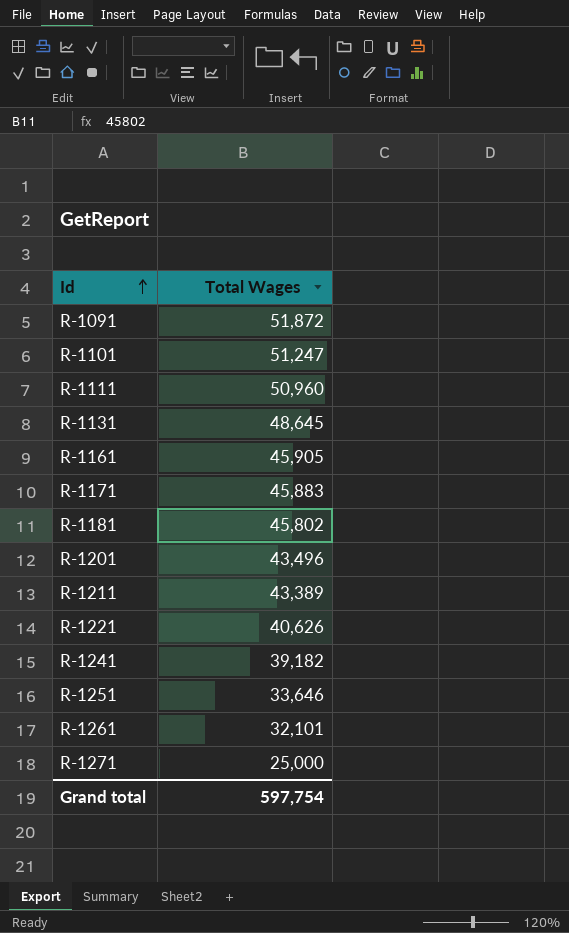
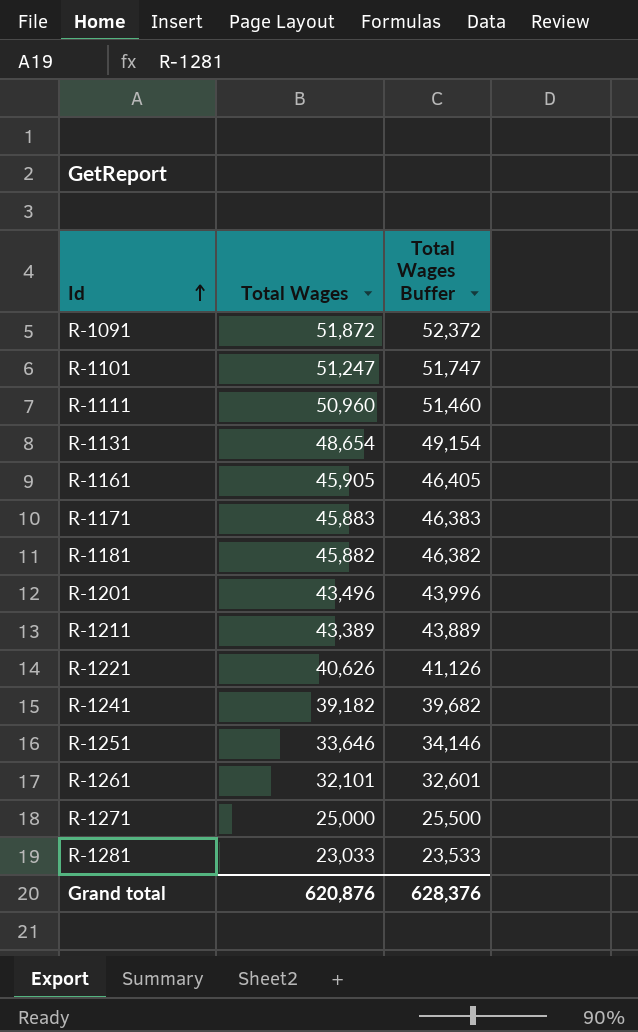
column Total Wages Buffer | formula: none -> [Total Wages] + 500
R-1131 | Total Wages: 48,645 -> 48,654
R-1181 | Total Wages: 45,802 -> 45,882
row R-1281: none -> 23,033 | 23,533
Grand total | Total Wages: 597,754 -> 620,876

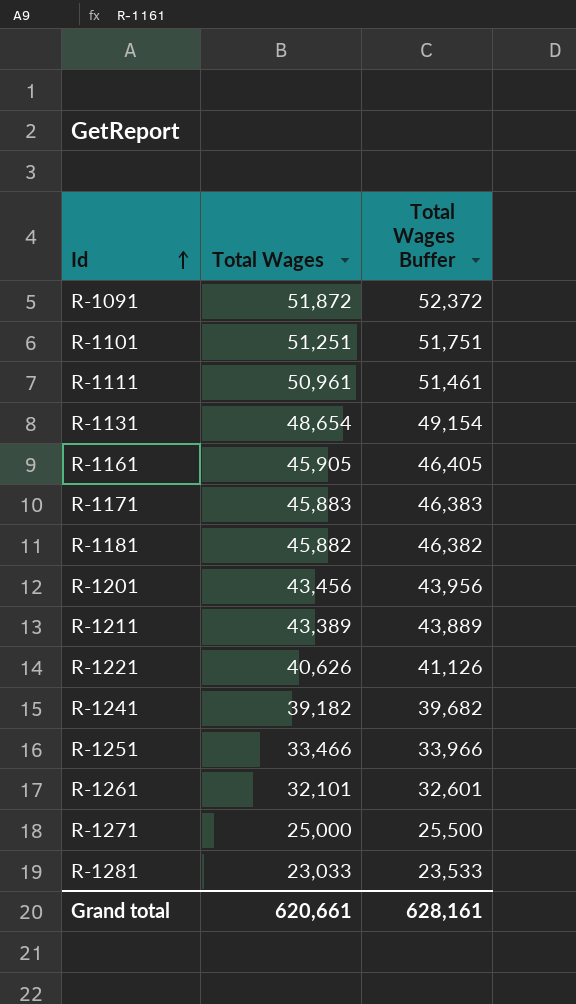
R-1101 | Total Wages: 51,247 -> 51,251
R-1101 | Total Wages Buffer: 51,747 -> 51,751
R-1111 | Total Wages: 50,960 -> 50,961
R-1111 | Total Wages Buffer: 51,460 -> 51,461
R-1201 | Total Wages: 43,496 -> 43,456
R-1201 | Total Wages Buffer: 43,996 -> 43,956
R-1251 | Total Wages: 33,646 -> 33,466
R-1251 | Total Wages Buffer: 34,146 -> 33,966
Grand total | Total Wages: 620,876 -> 620,661
Grand total | Total Wages Buffer: 628,376 -> 628,161

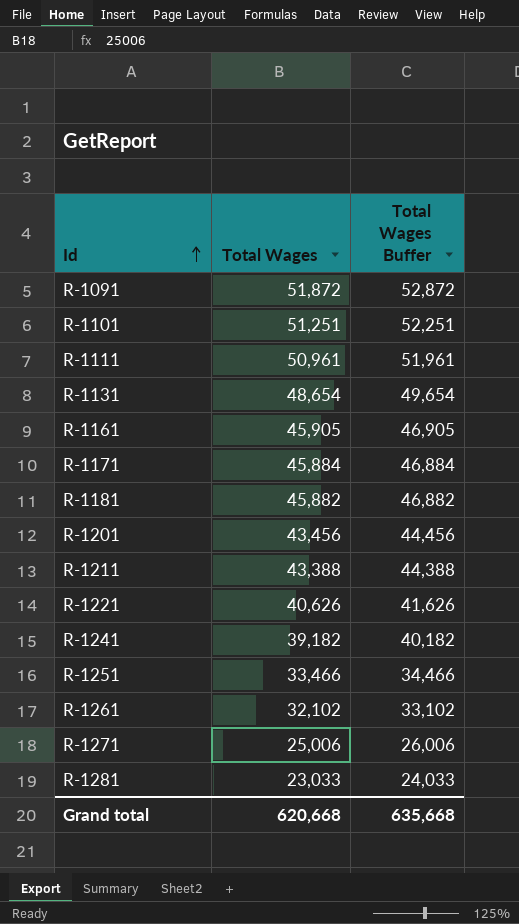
column Total Wages Buffer | formula: [Total Wages] + 500 -> [Total Wages] + 1000
R-1171 | Total Wages: 45,883 -> 45,884
R-1211 | Total Wages: 43,389 -> 43,388
R-1261 | Total Wages: 32,101 -> 32,102
R-1271 | Total Wages: 25,000 -> 25,006
Grand total | Total Wages: 620,661 -> 620,668
Grand total | Total Wages Buffer: 628,161 -> 635,668

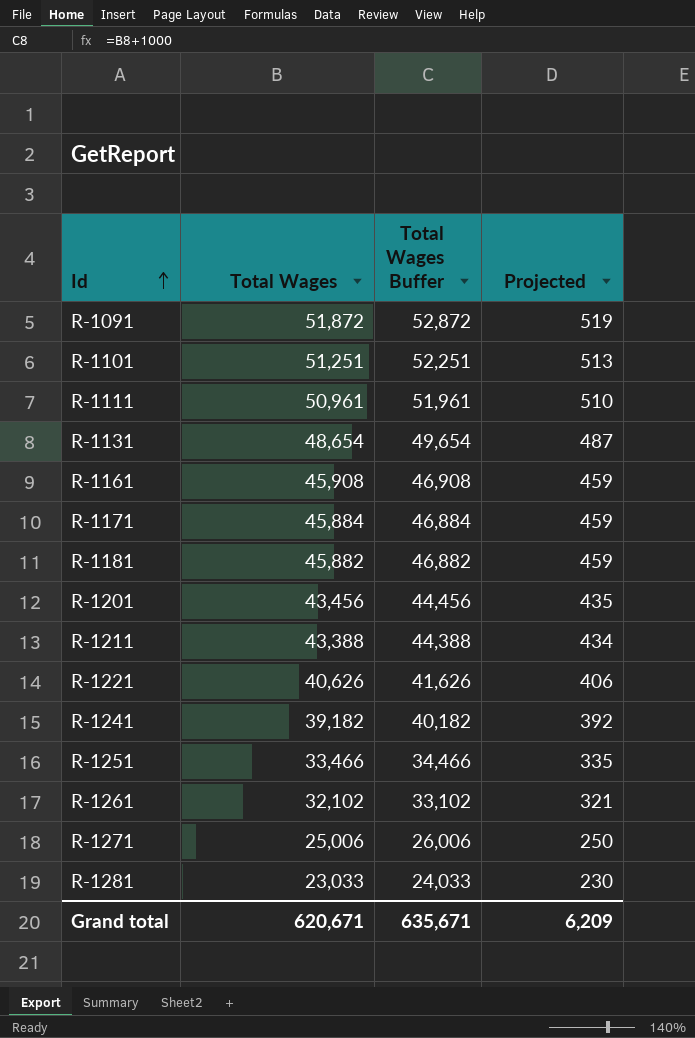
column Projected | formula: none -> [Total Wages] * 0.01
R-1161 | Total Wages: 45,905 -> 45,908
R-1161 | Total Wages Buffer: 46,905 -> 46,908
Grand total | Total Wages: 620,668 -> 620,671
Grand total | Total Wages Buffer: 635,668 -> 635,671

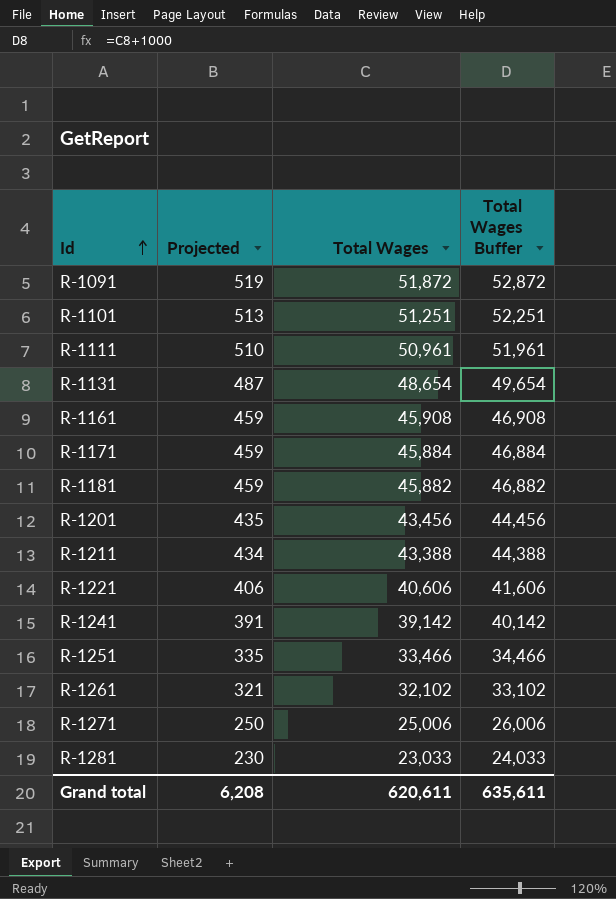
column Projected | position: 4 -> 2
R-1221 | Total Wages: 40,626 -> 40,606
R-1221 | Total Wages Buffer: 41,626 -> 41,606
R-1241 | Projected: 392 -> 391
R-1241 | Total Wages: 39,182 -> 39,142
R-1241 | Total Wages Buffer: 40,182 -> 40,142
Grand total | Projected: 6,209 -> 6,208
Grand total | Total Wages: 620,671 -> 620,611
Grand total | Total Wages Buffer: 635,671 -> 635,611

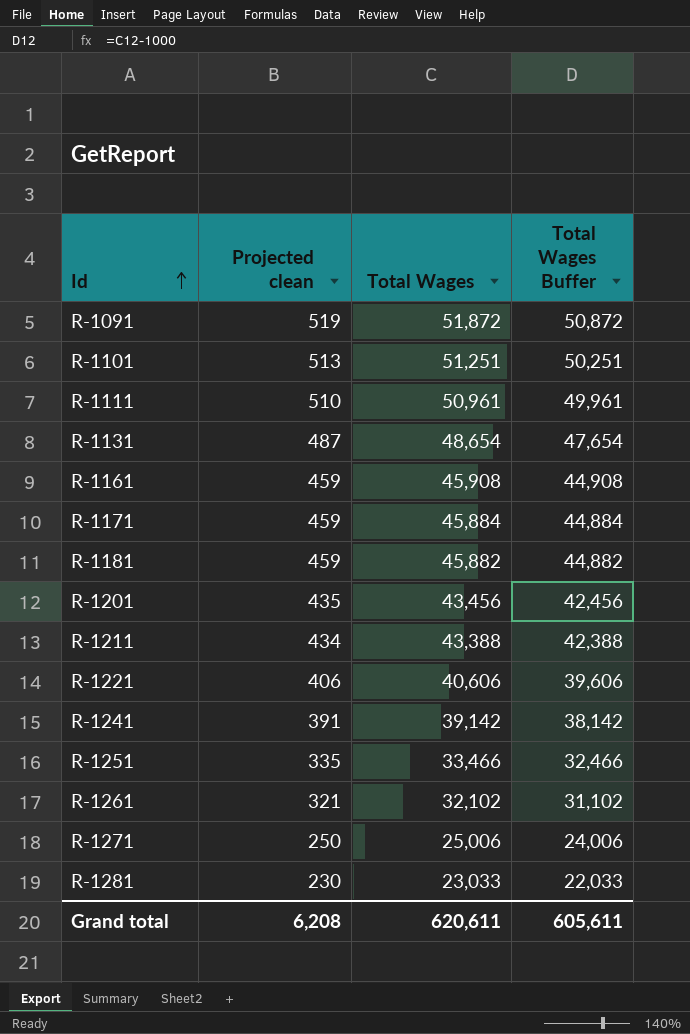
column name: Projected -> Projected clean
column Total Wages Buffer | formula: [Total Wages] + 1000 -> [Total Wages] - 1000
Grand total | Total Wages Buffer: 635,611 -> 605,611

